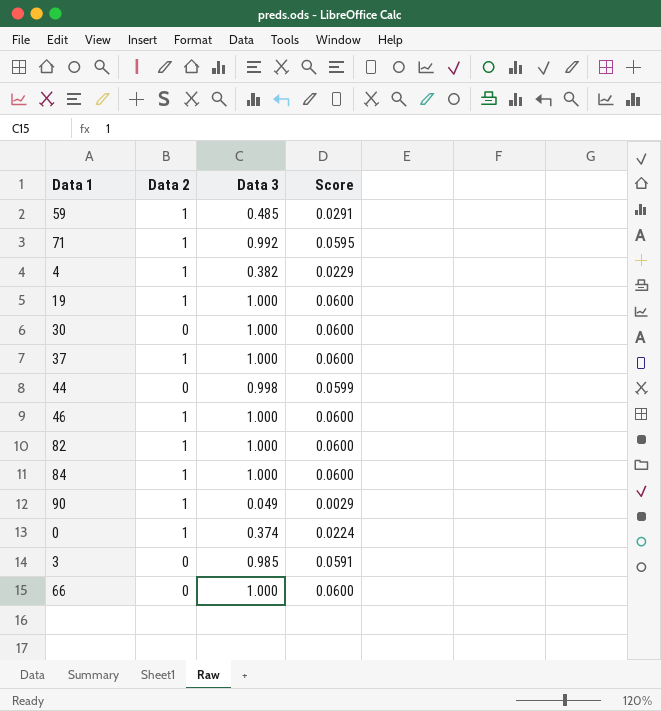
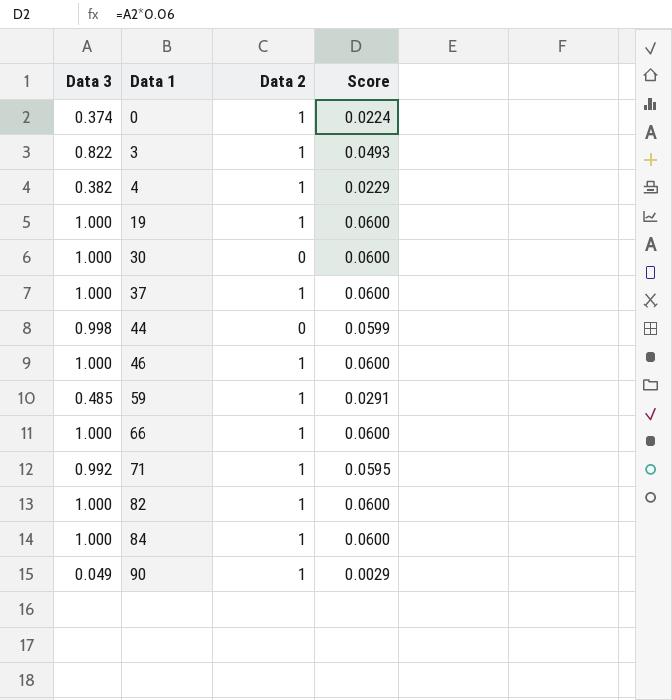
row order: none -> Data 1 ascending
column Data 3 | position: 3 -> 1
3 | Data 3: 0.985 -> 0.822
3 | Data 2: 0 -> 1
3 | Score: 0.0591 -> 0.0493
66 | Data 2: 0 -> 1

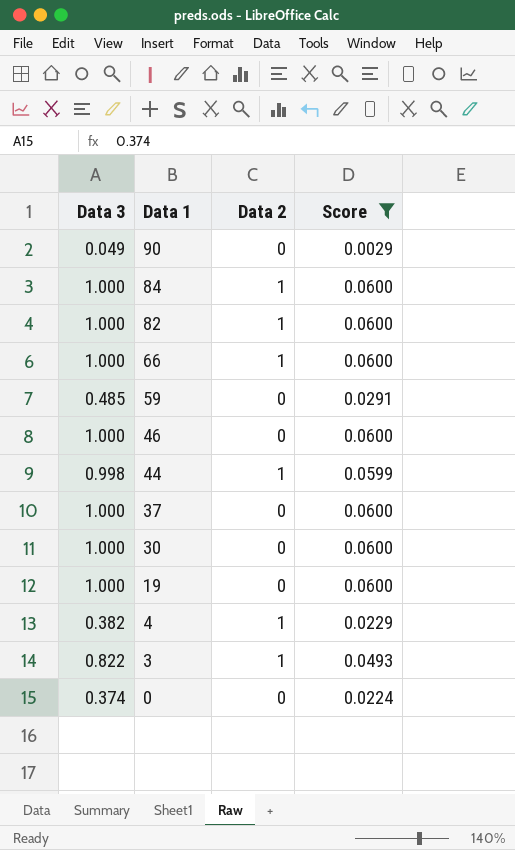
filter: none -> Score != 0.0595
row order: Data 1 ascending -> Data 1 descending
90 | Data 2: 1 -> 0
59 | Data 2: 1 -> 0
46 | Data 2: 1 -> 0
44 | Data 2: 0 -> 1
37 | Data 2: 1 -> 0
19 | Data 2: 1 -> 0
0 | Data 2: 1 -> 0

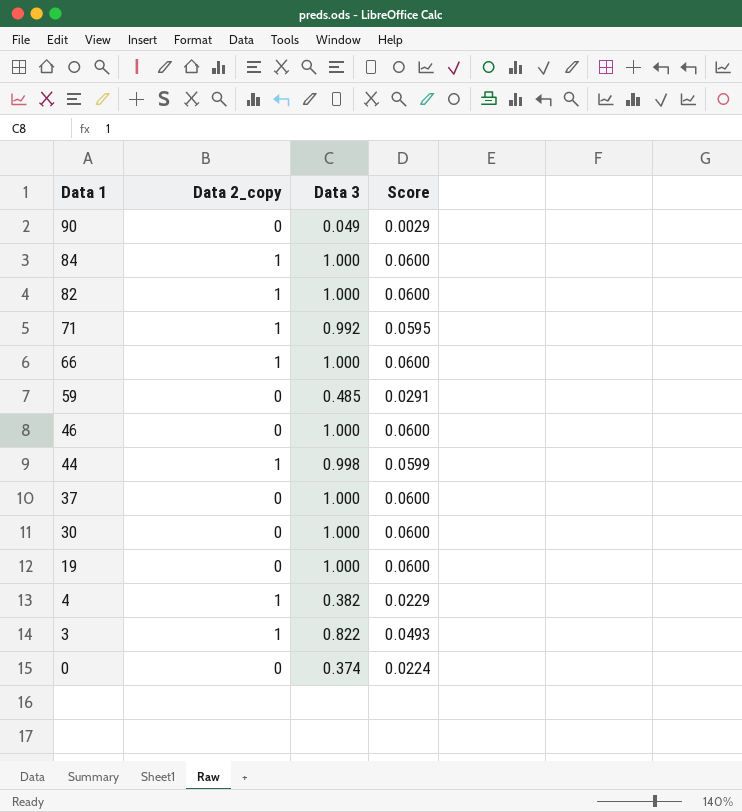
filter: Score != 0.0595 -> none
column name: Data 2 -> Data 2_copy
column Data 3 | position: 1 -> 3

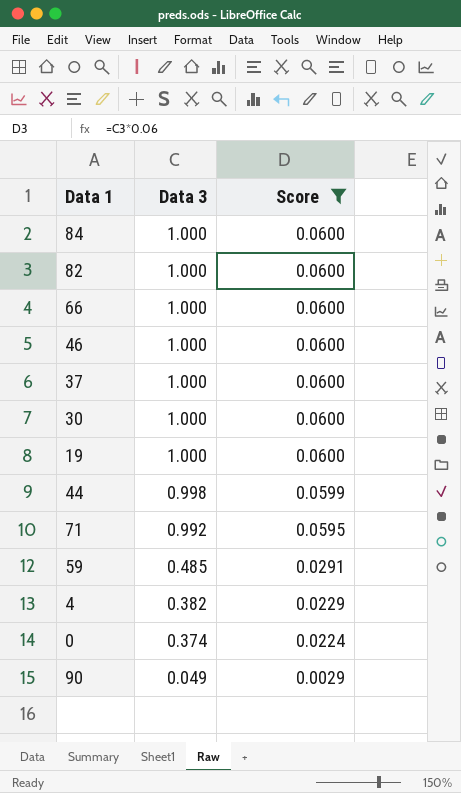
filter: none -> Score != 0.0493
row order: Data 1 descending -> Data 3 descending
column Data 2_copy | position: 2 -> none

